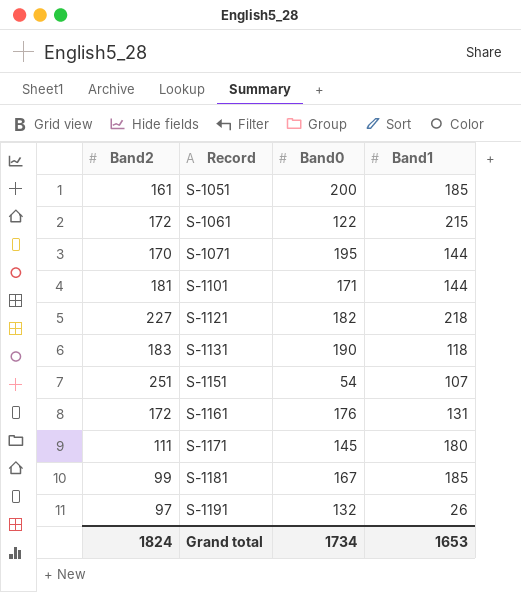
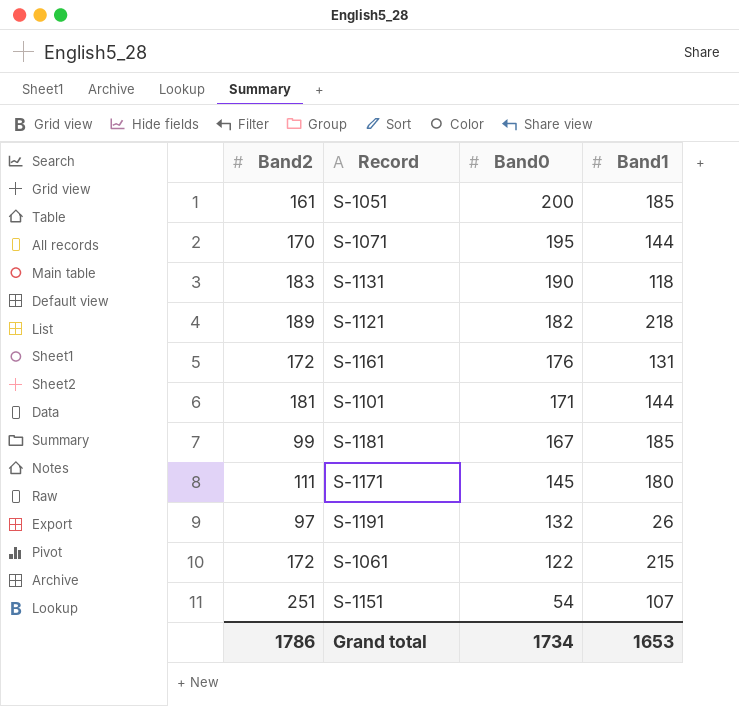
row order: Record ascending -> Band0 descending
S-1121 | Band2: 227 -> 189
Grand total | Band2: 1824 -> 1786

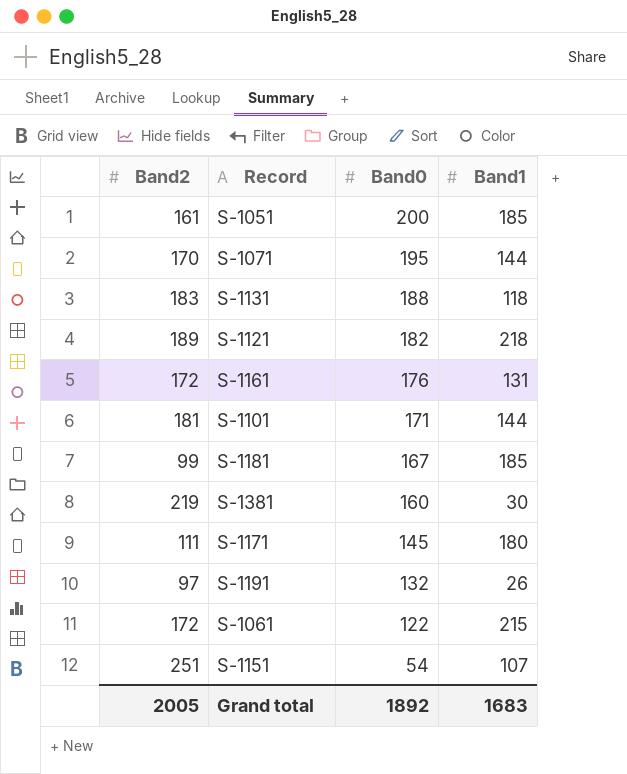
S-1131 | Band0: 190 -> 188
row S-1381: none -> 219 | 160 | 30
Grand total | Band2: 1786 -> 2005
Grand total | Band0: 1734 -> 1892
Grand total | Band1: 1653 -> 1683

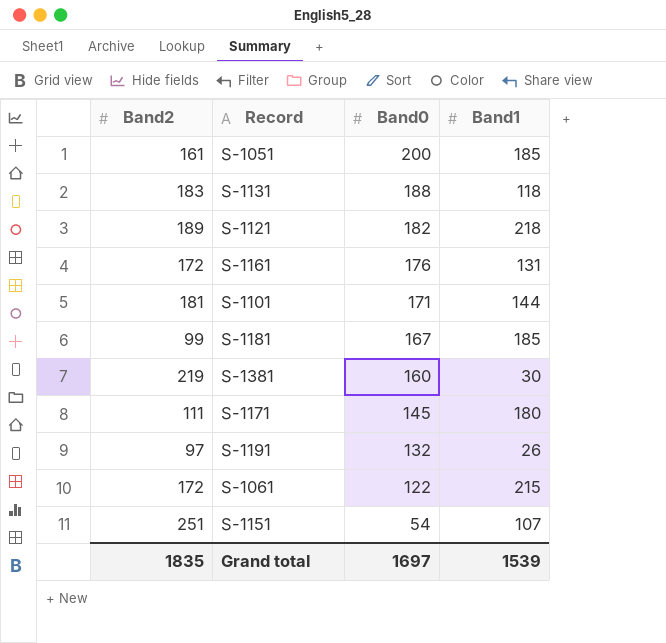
row S-1071: 170 | 195 | 144 -> none
Grand total | Band2: 2005 -> 1835
Grand total | Band0: 1892 -> 1697
Grand total | Band1: 1683 -> 1539

